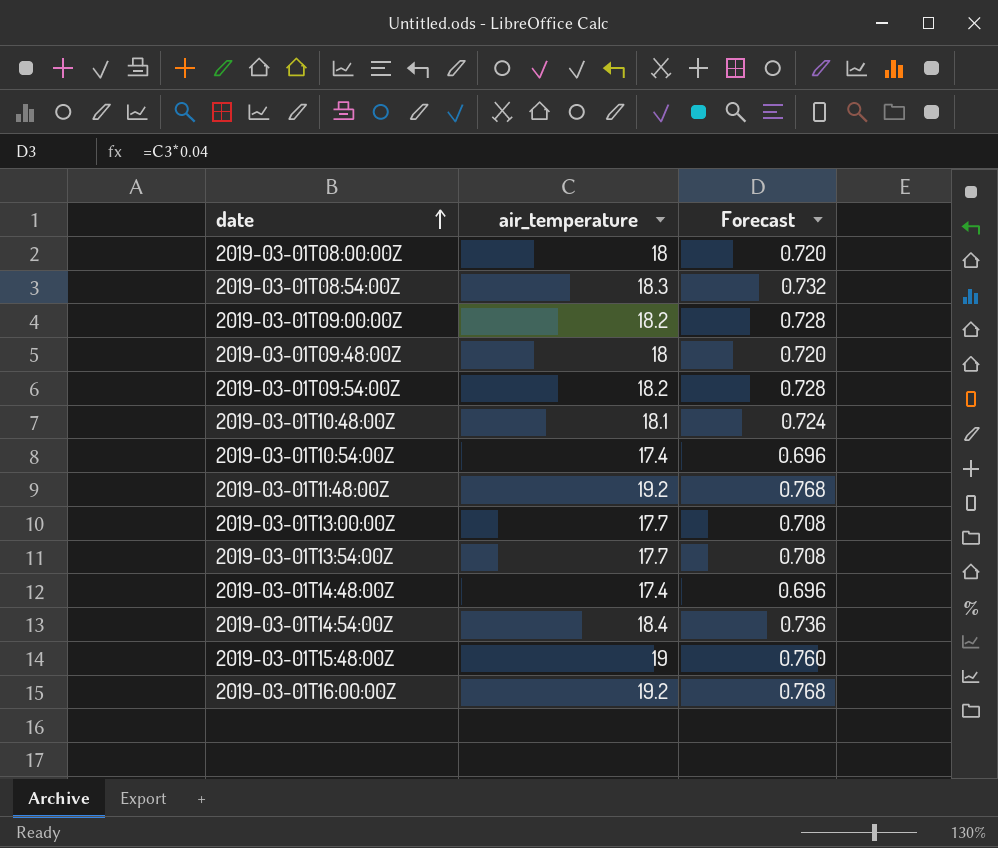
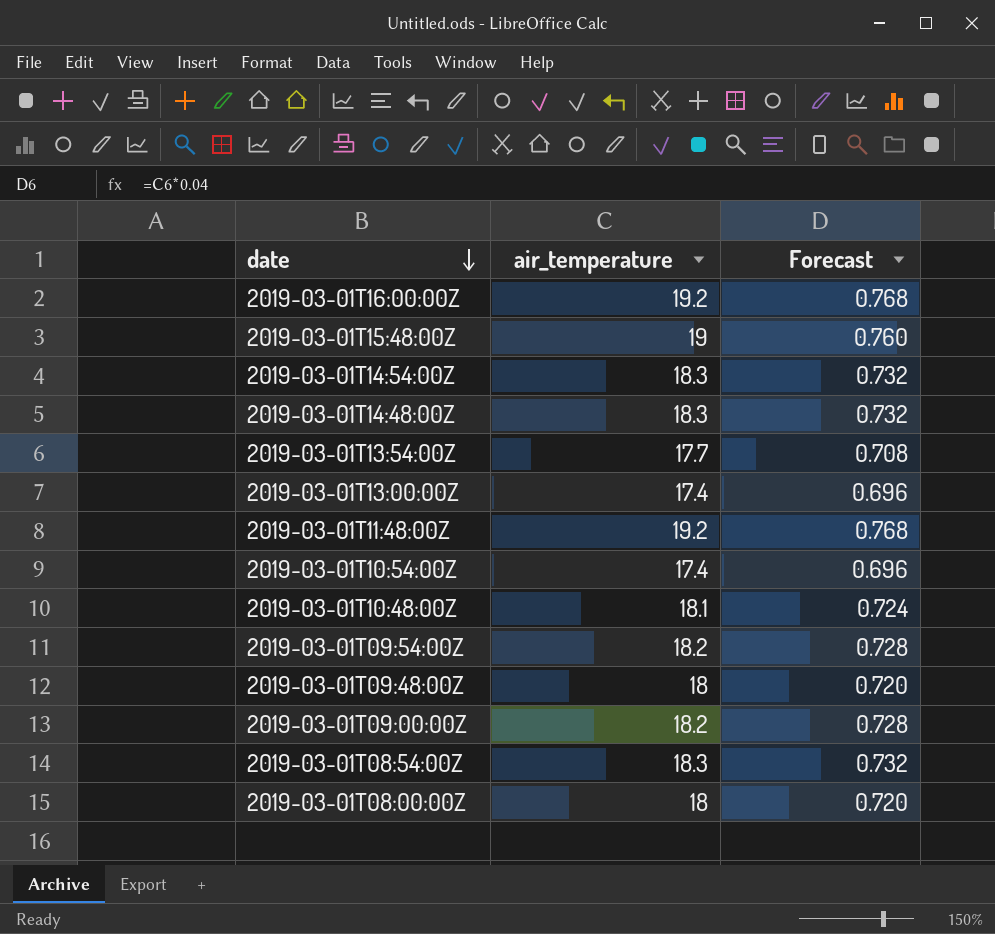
row order: date ascending -> date descending
2019-03-01T14:54:00Z | air_temperature: 18.4 -> 18.3
2019-03-01T14:54:00Z | Forecast: 0.736 -> 0.732
2019-03-01T14:48:00Z | air_temperature: 17.4 -> 18.3
2019-03-01T14:48:00Z | Forecast: 0.696 -> 0.732
2019-03-01T13:00:00Z | air_temperature: 17.7 -> 17.4
2019-03-01T13:00:00Z | Forecast: 0.708 -> 0.696

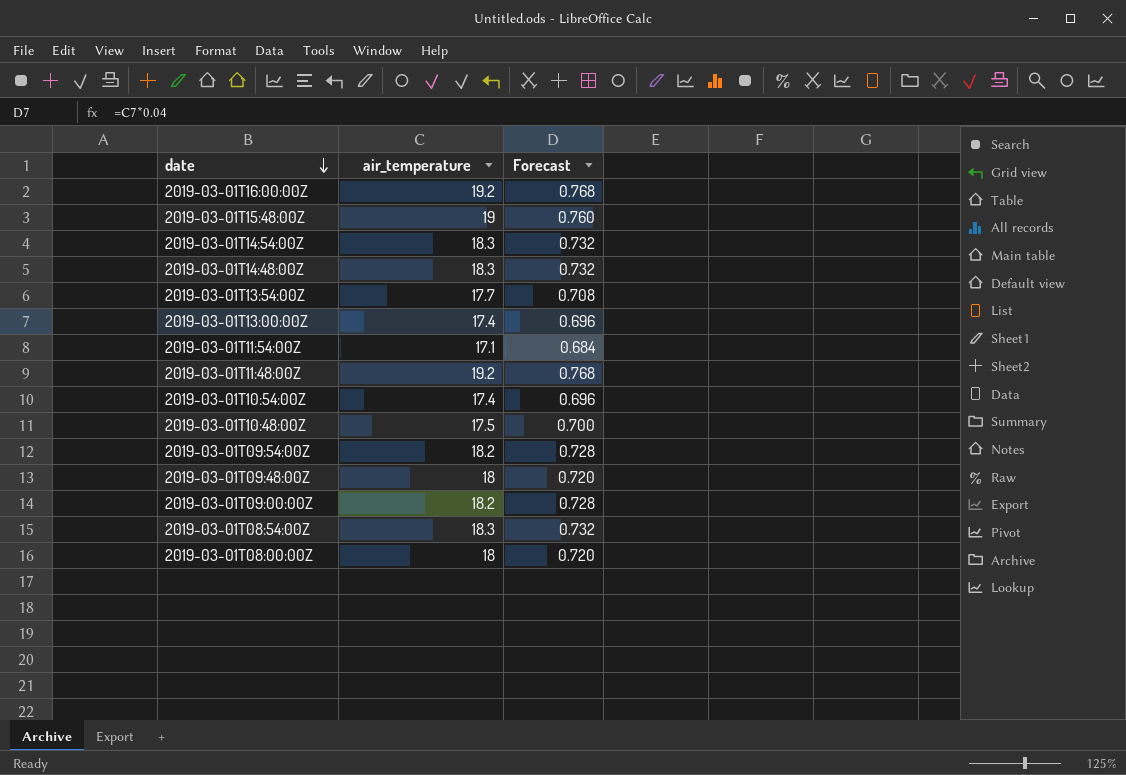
row 2019-03-01T11:54:00Z: none -> 17.1 | 0.684
2019-03-01T10:48:00Z | air_temperature: 18.1 -> 17.5
2019-03-01T10:48:00Z | Forecast: 0.724 -> 0.700

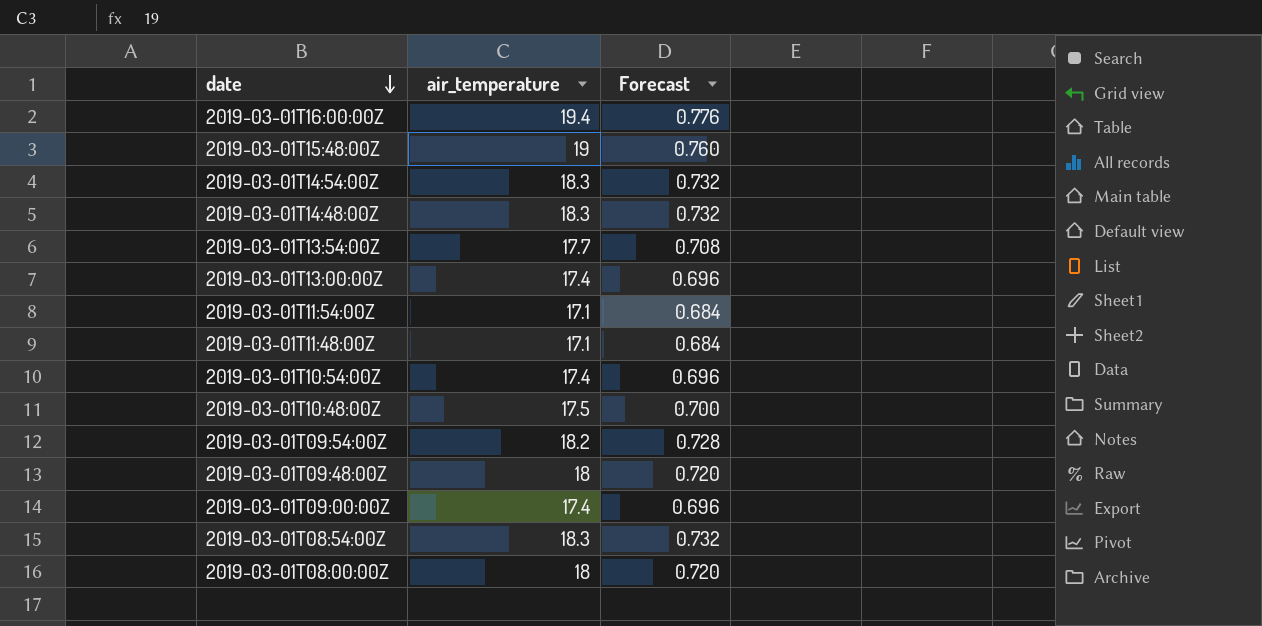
2019-03-01T16:00:00Z | air_temperature: 19.2 -> 19.4
2019-03-01T16:00:00Z | Forecast: 0.768 -> 0.776
2019-03-01T11:48:00Z | air_temperature: 19.2 -> 17.1
2019-03-01T11:48:00Z | Forecast: 0.768 -> 0.684
2019-03-01T09:00:00Z | air_temperature: 18.2 -> 17.4
2019-03-01T09:00:00Z | Forecast: 0.728 -> 0.696

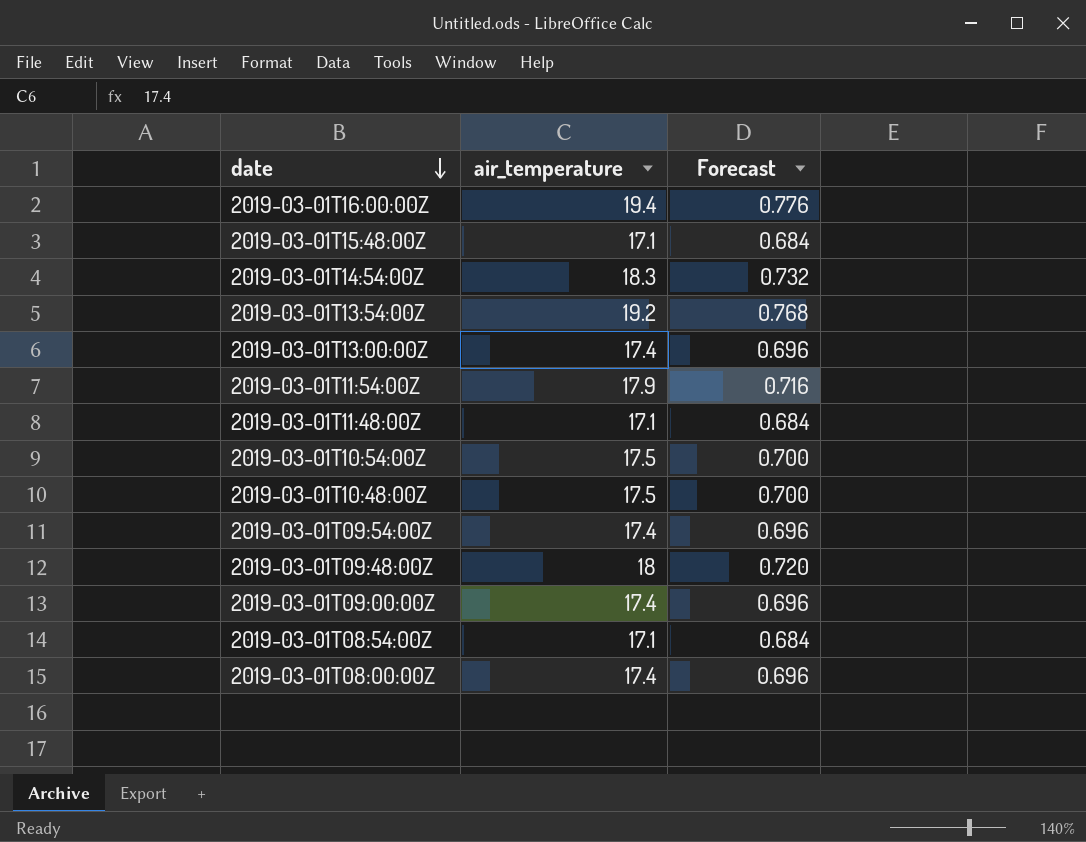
row 2019-03-01T14:48:00Z: 18.3 | 0.732 -> none
2019-03-01T15:48:00Z | air_temperature: 19 -> 17.1
2019-03-01T15:48:00Z | Forecast: 0.760 -> 0.684
2019-03-01T13:54:00Z | air_temperature: 17.7 -> 19.2
2019-03-01T13:54:00Z | Forecast: 0.708 -> 0.768
2019-03-01T11:54:00Z | air_temperature: 17.1 -> 17.9
2019-03-01T11:54:00Z | Forecast: 0.684 -> 0.716
2019-03-01T10:54:00Z | air_temperature: 17.4 -> 17.5
2019-03-01T10:54:00Z | Forecast: 0.696 -> 0.700
2019-03-01T09:54:00Z | air_temperature: 18.2 -> 17.4
2019-03-01T09:54:00Z | Forecast: 0.728 -> 0.696
2019-03-01T08:54:00Z | air_temperature: 18.3 -> 17.1
2019-03-01T08:54:00Z | Forecast: 0.732 -> 0.684
2019-03-01T08:00:00Z | air_temperature: 18 -> 17.4
2019-03-01T08:00:00Z | Forecast: 0.720 -> 0.696

